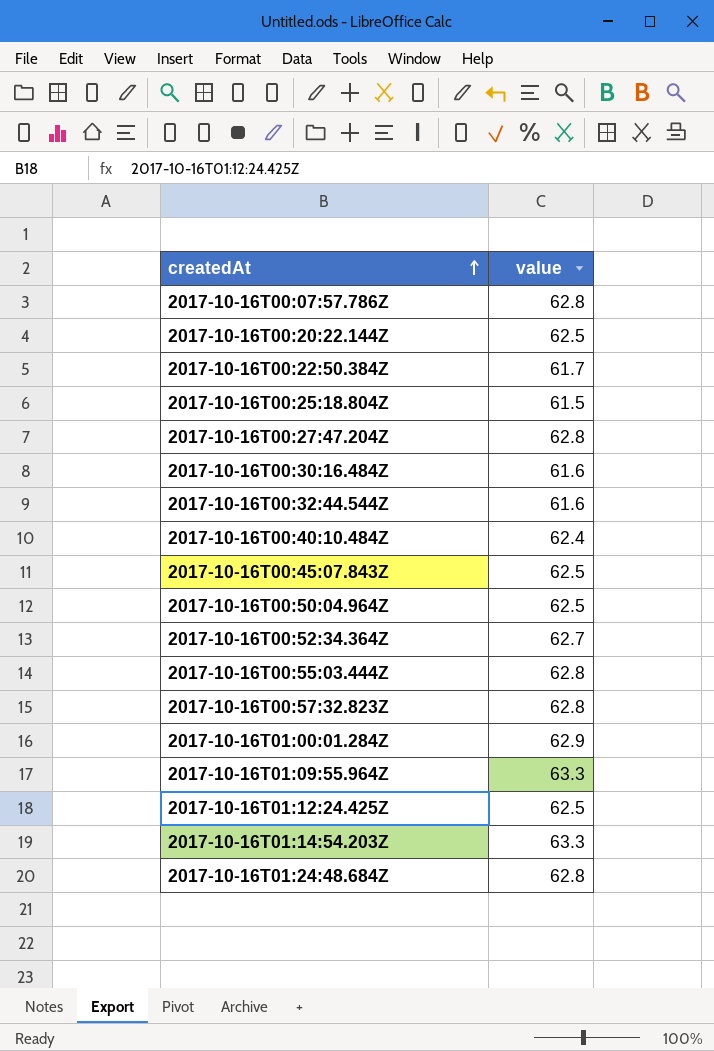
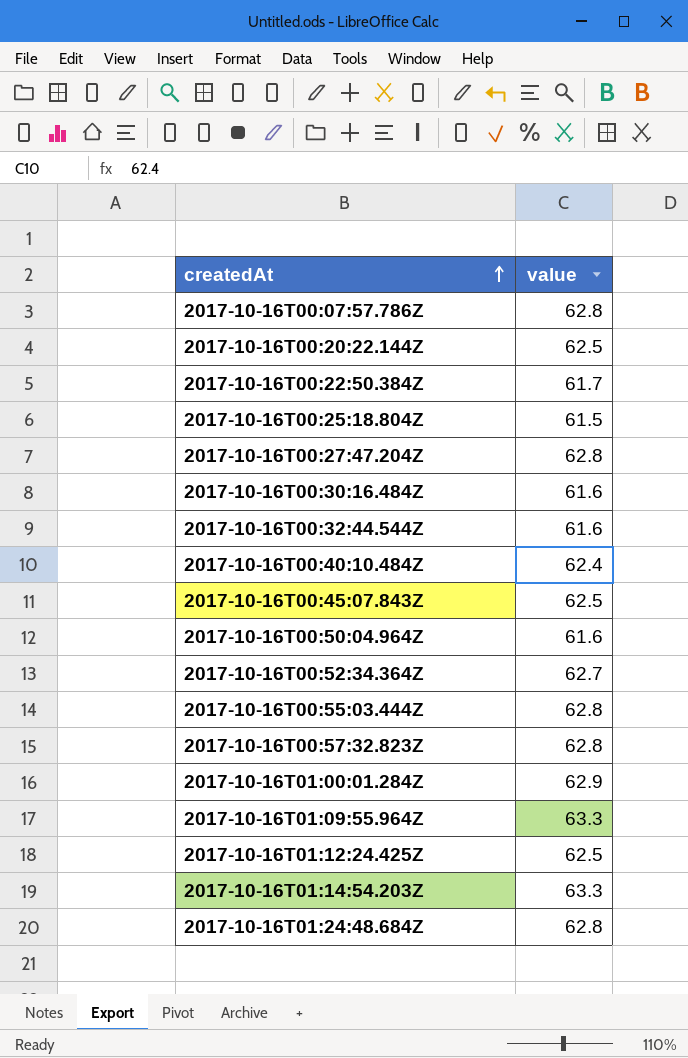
2017-10-16T00:50:04.964Z | value: 62.5 -> 61.6

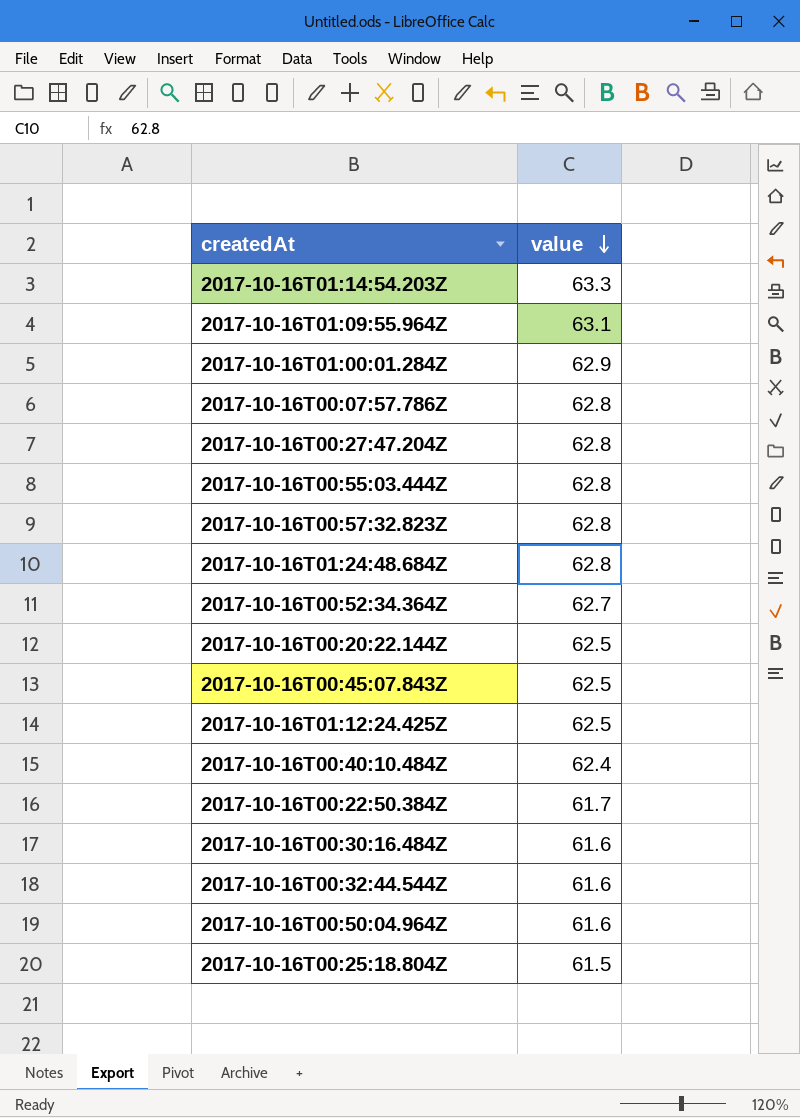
row order: createdAt ascending -> value descending
2017-10-16T01:09:55.964Z | value: 63.3 -> 63.1

